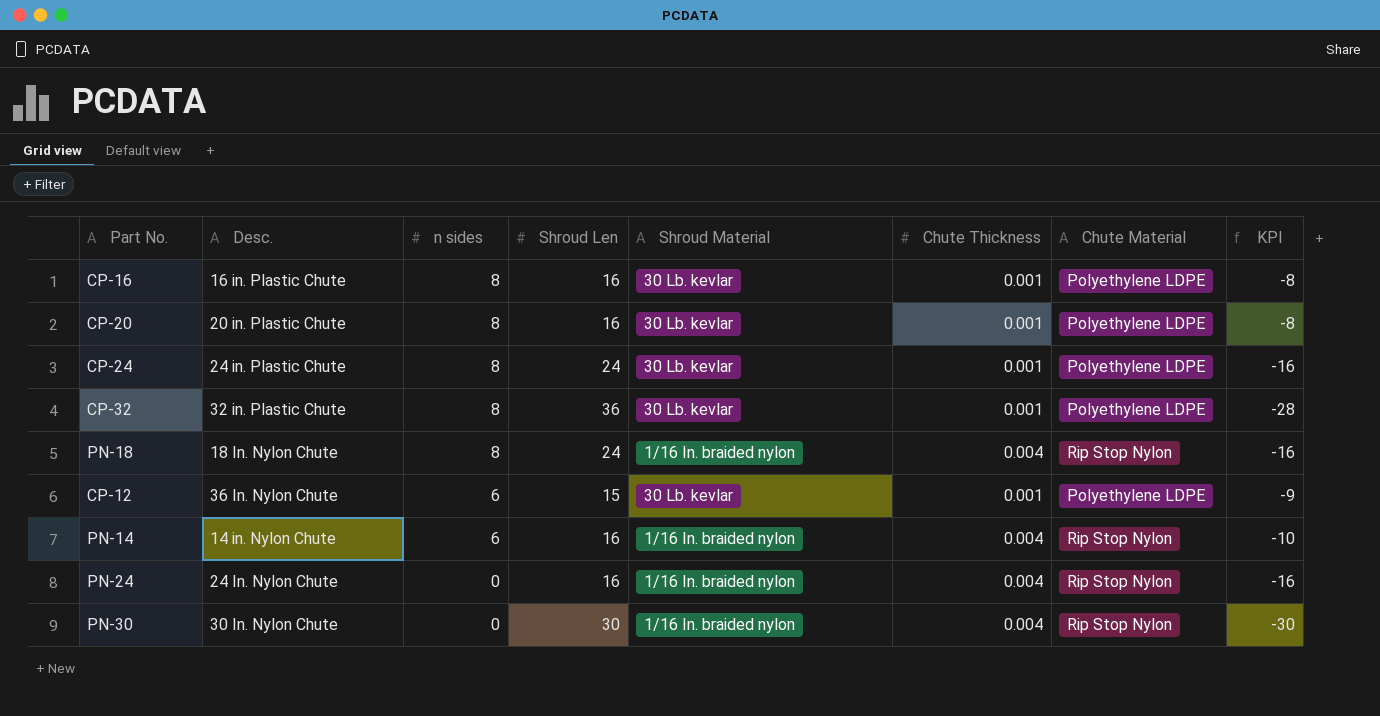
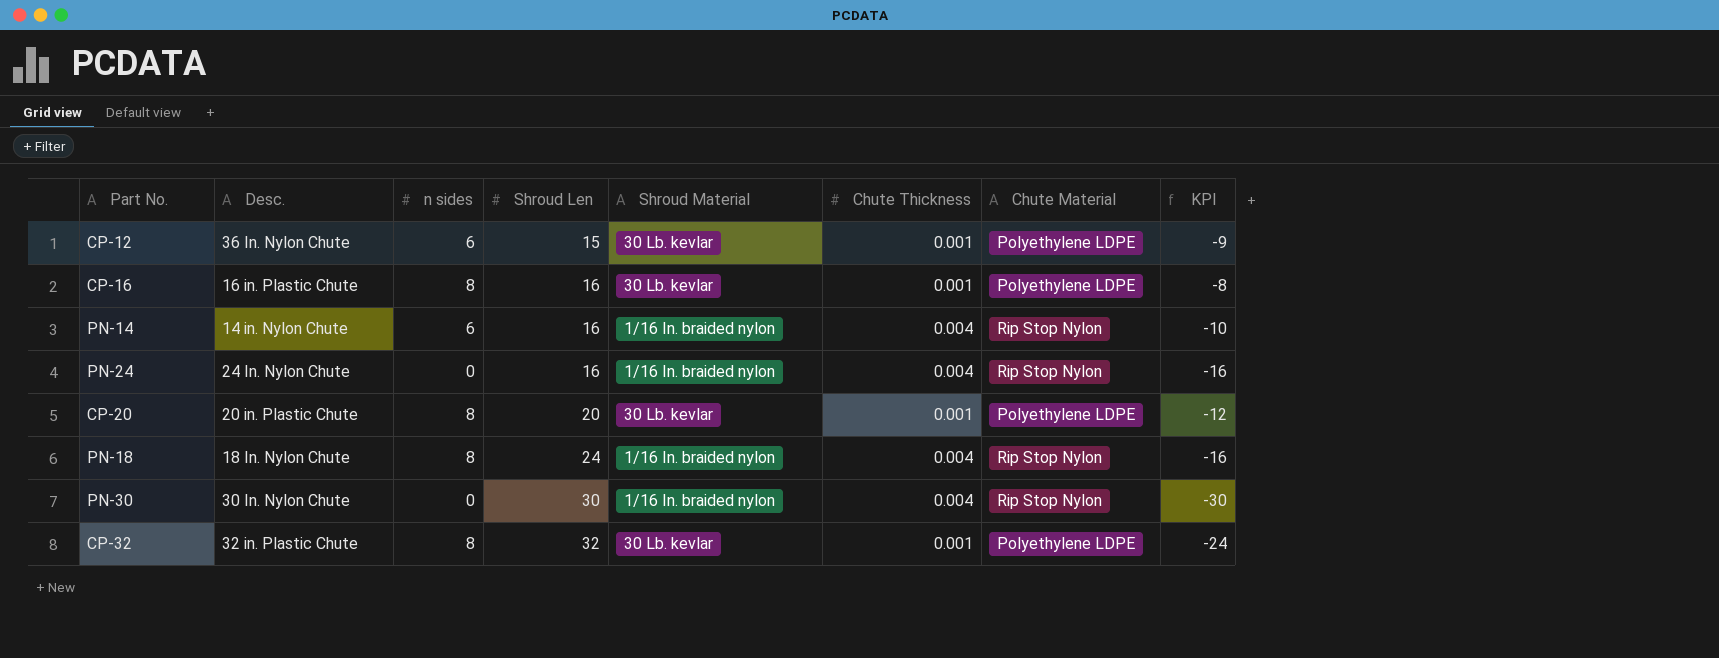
row order: n sides descending -> Shroud Len ascending
row CP-24: 24 in. Plastic Chute | 8 | 24 | 30 Lb. kevlar | 0.001 | Polyethylene LDPE | -16 -> none
CP-20 | Shroud Len: 16 -> 20
CP-20 | KPI: -8 -> -12
CP-32 | Shroud Len: 36 -> 32
CP-32 | KPI: -28 -> -24

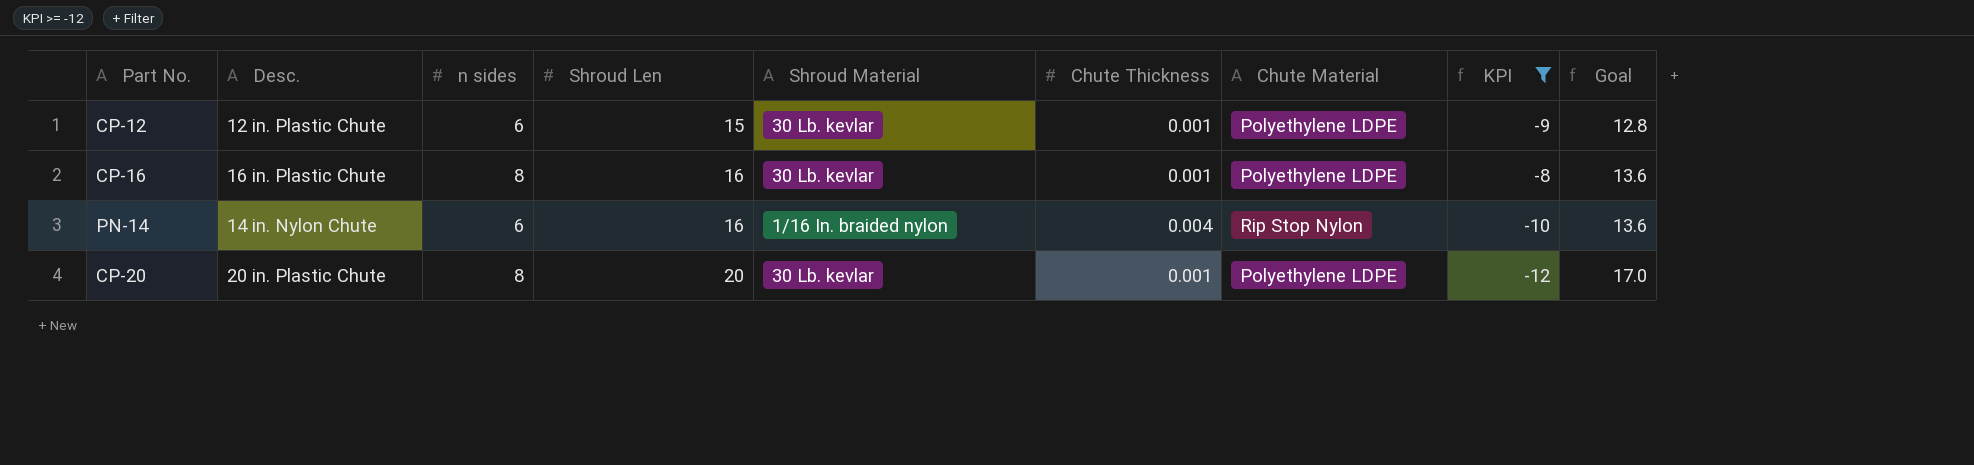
filter: none -> KPI >= -12
column Goal | formula: none -> [Shroud Len] * 0.85
CP-12 | Desc.: 36 In. Nylon Chute -> 12 in. Plastic Chute

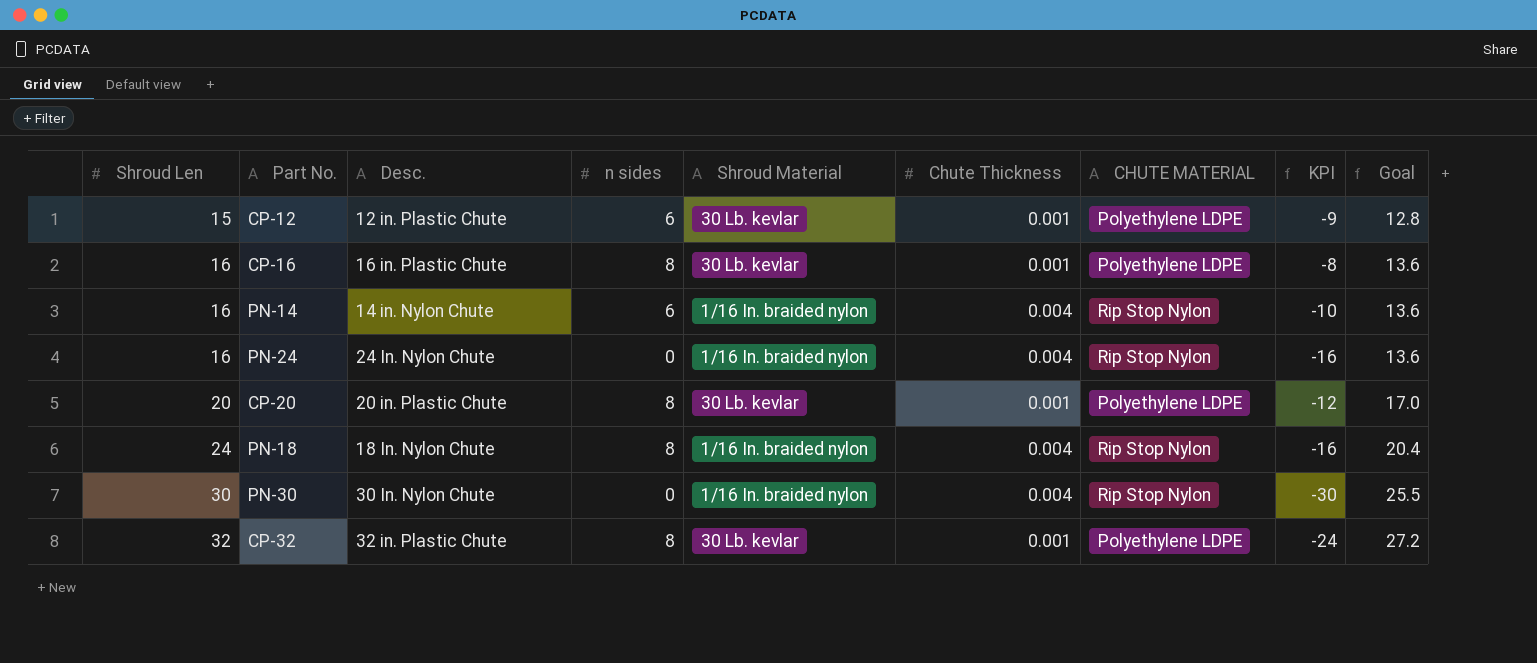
filter: KPI >= -12 -> none
column Shroud Len | position: 4 -> 1
column name: Chute Material -> CHUTE MATERIAL

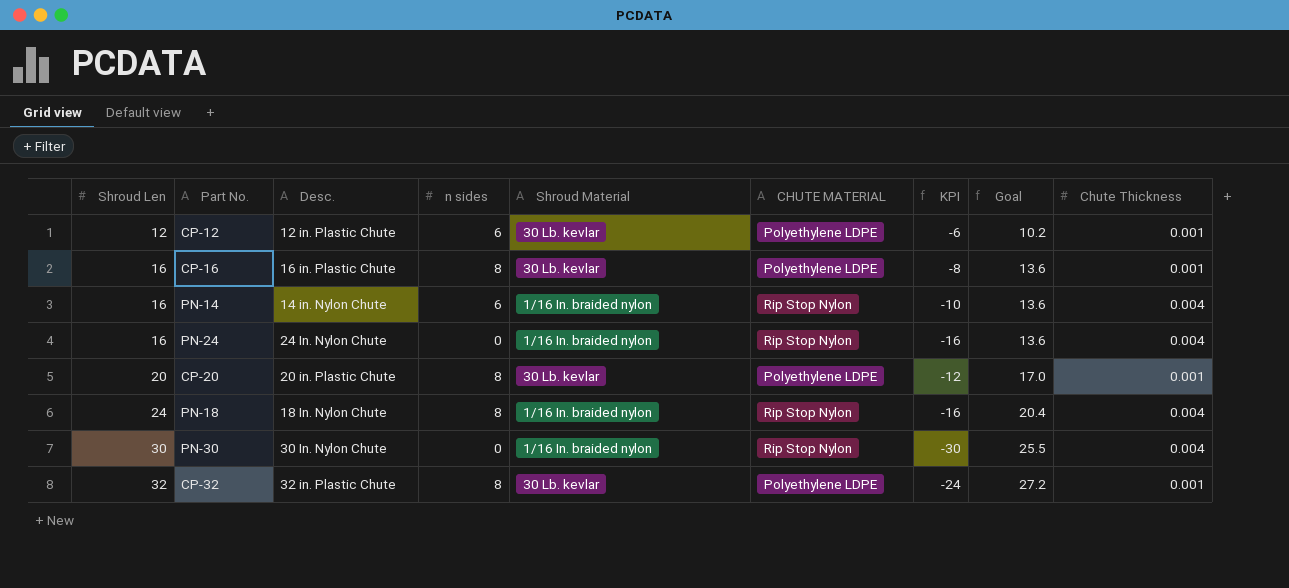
column Chute Thickness | position: 6 -> 9
CP-12 | Shroud Len: 15 -> 12
CP-12 | KPI: -9 -> -6
CP-12 | Goal: 12.8 -> 10.2

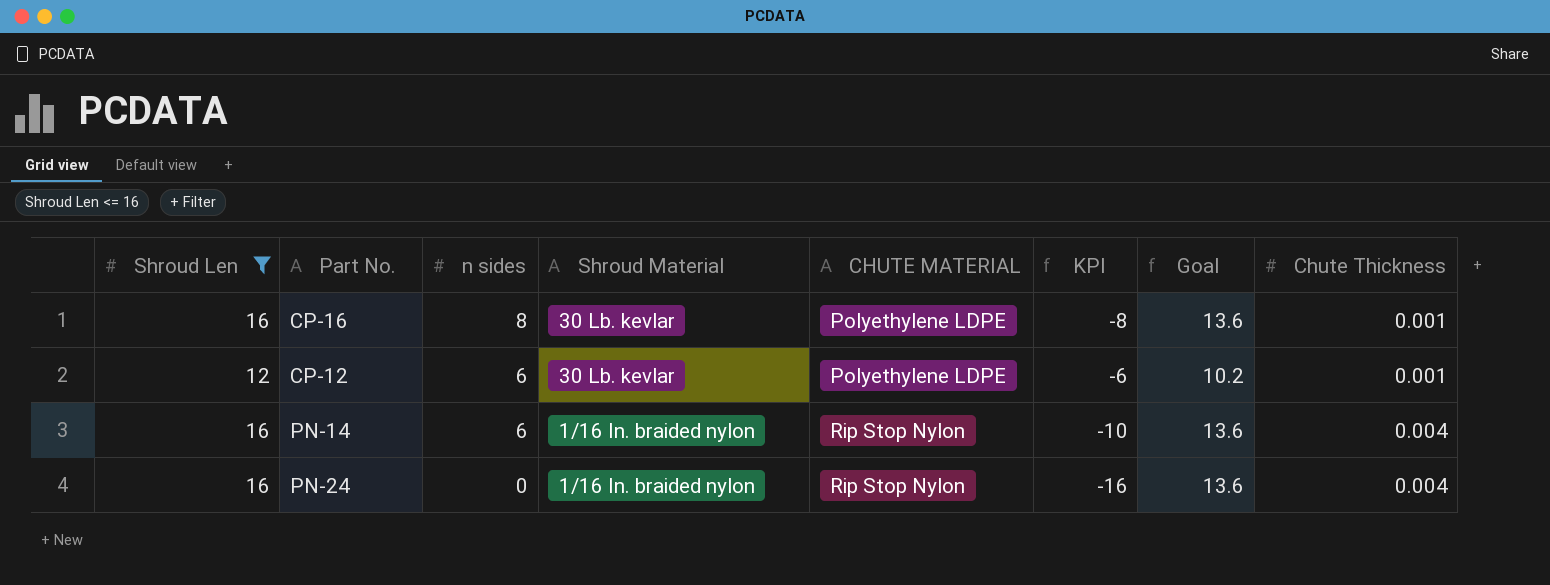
filter: none -> Shroud Len <= 16
row order: Shroud Len ascending -> n sides descending
column Desc. | position: 3 -> none

